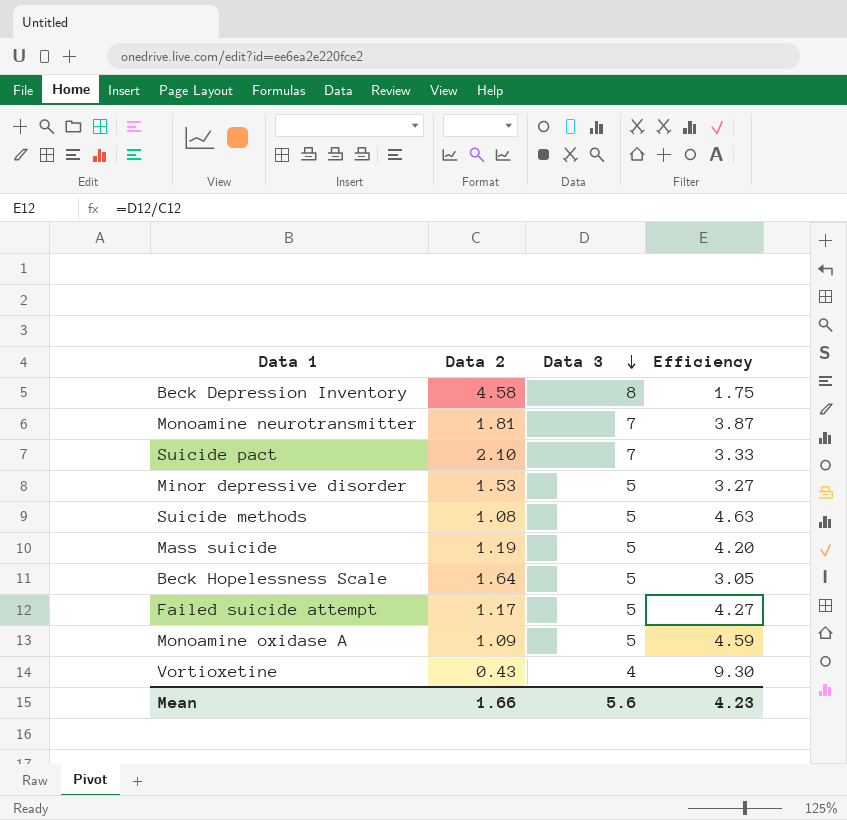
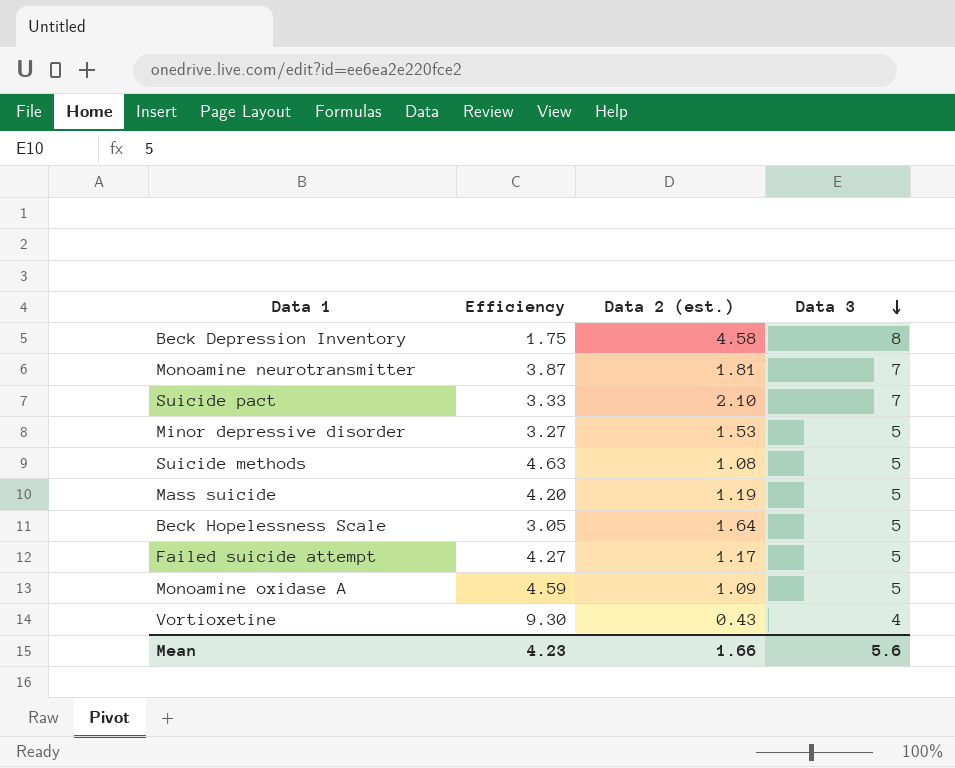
column Efficiency | position: 4 -> 2
column name: Data 2 -> Data 2 (est.)

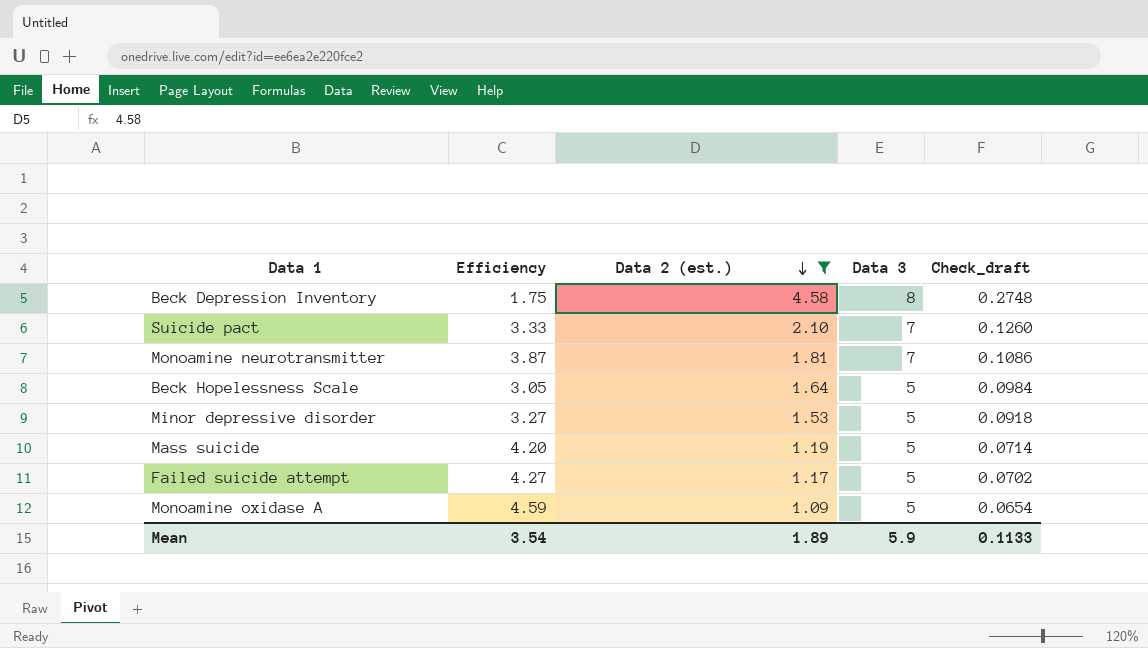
filter: none -> Data 2 (est.) >= 1.09
row order: Data 3 descending -> Data 2 (est.) descending
column Check_draft | formula: none -> [Data 2 (est.)] * 0.06
Mean | Efficiency: 4.23 -> 3.54
Mean | Data 2 (est.): 1.66 -> 1.89
Mean | Data 3: 5.6 -> 5.9

